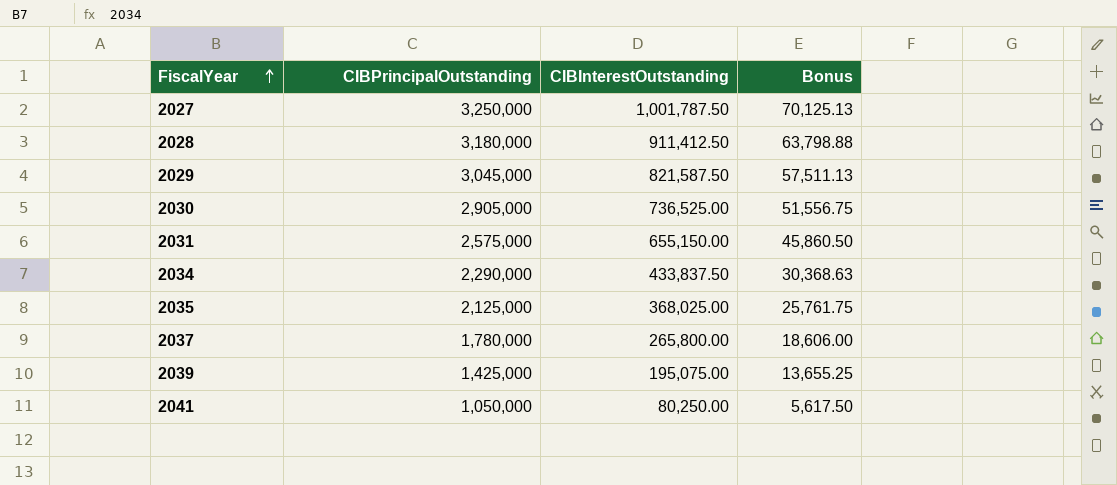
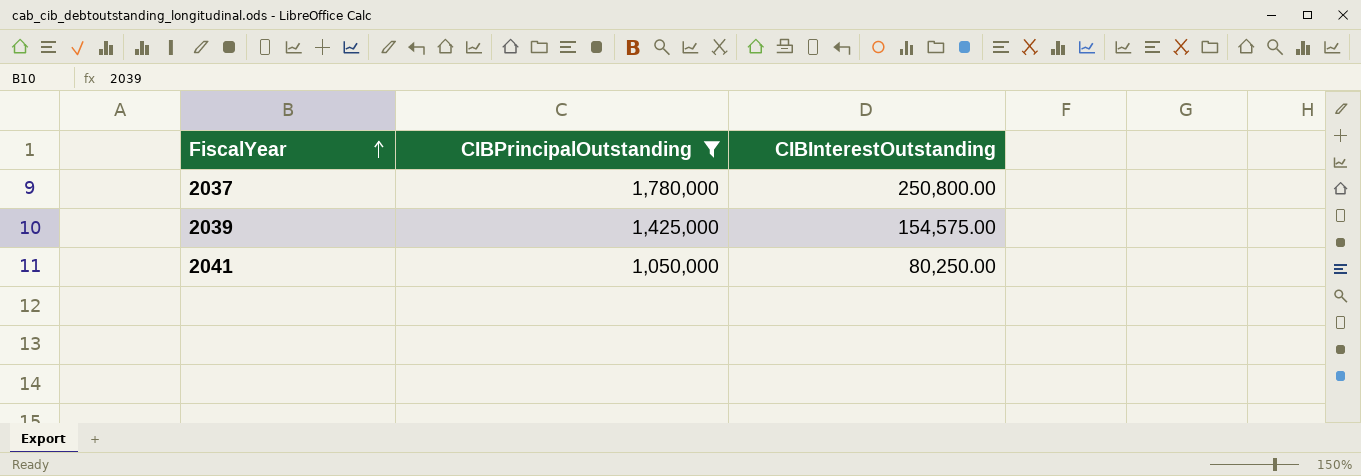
filter: none -> CIBPrincipalOutstanding <= 1,780,000
column Bonus | formula: [CIBInterestOutstanding] * 0.07 -> none
2037 | CIBInterestOutstanding: 265,800.00 -> 250,800.00
2039 | CIBInterestOutstanding: 195,075.00 -> 154,575.00

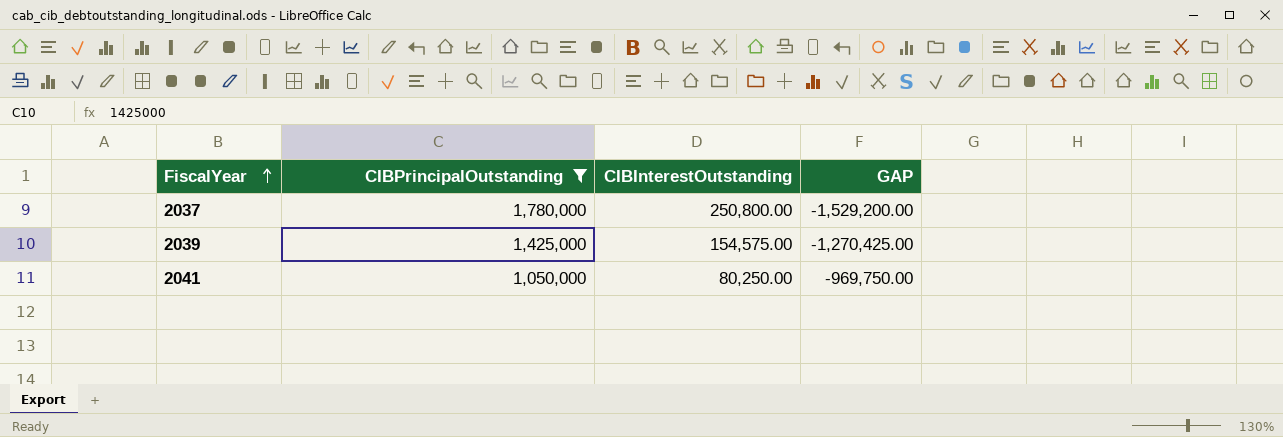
column GAP | formula: none -> [CIBInterestOutstanding] - [CIBPrincipalOutstanding]

